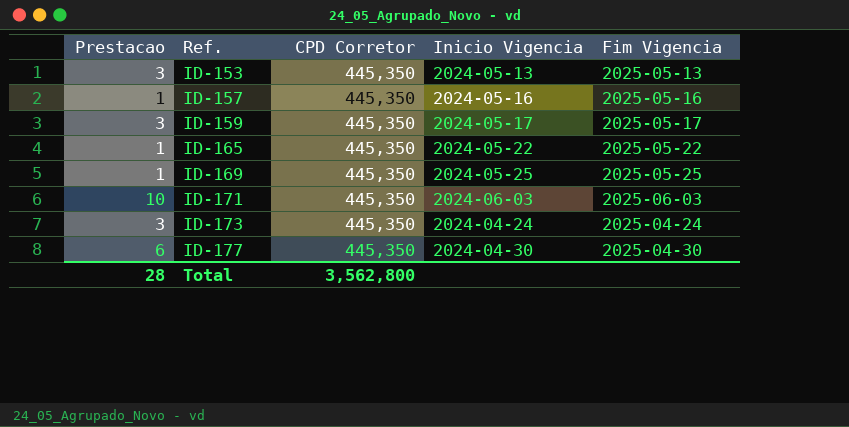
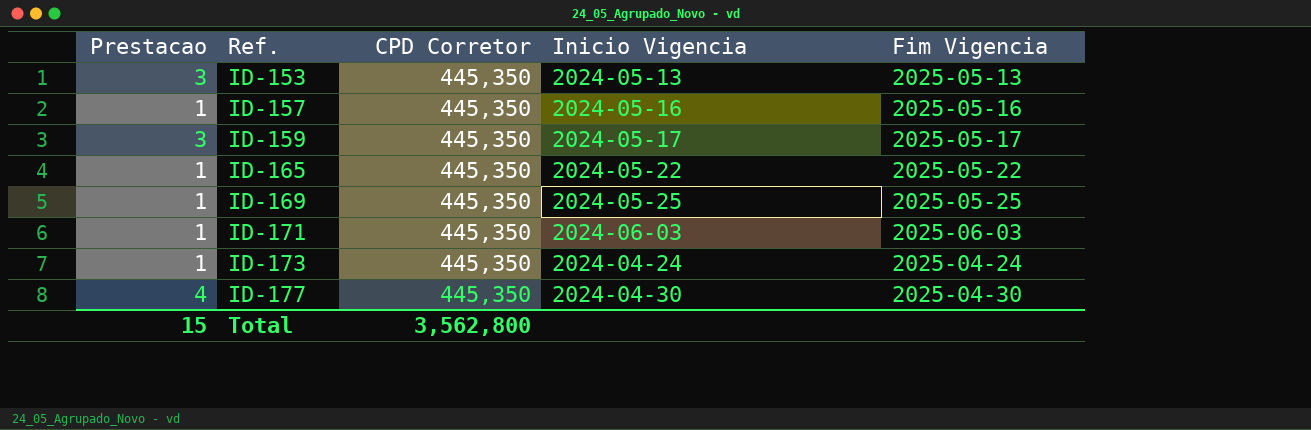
ID-171 | Prestacao: 10 -> 1
ID-173 | Prestacao: 3 -> 1
ID-177 | Prestacao: 6 -> 4
Total | Prestacao: 28 -> 15

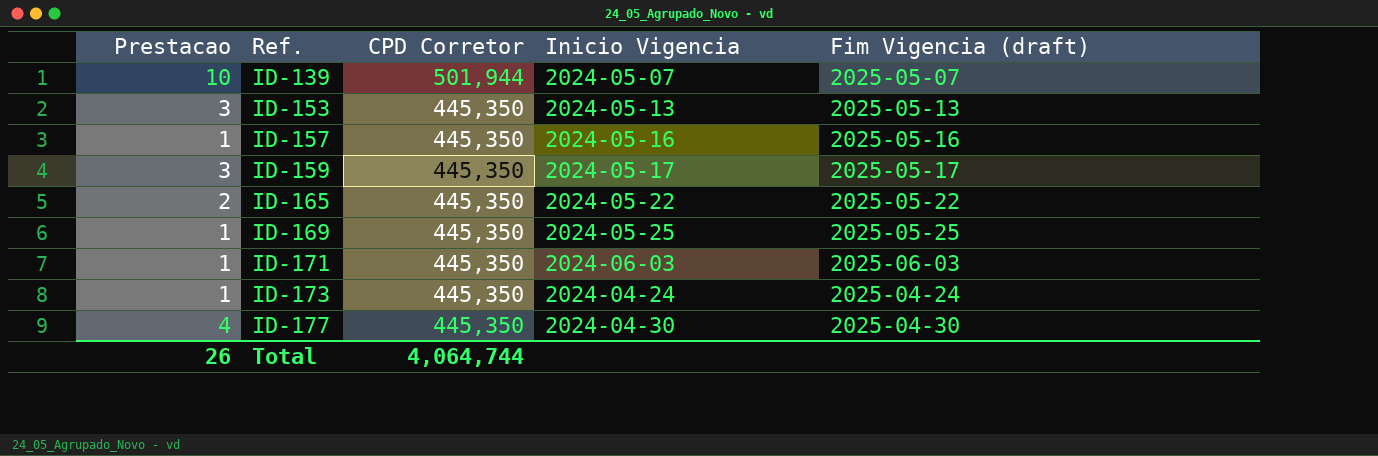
column name: Fim Vigencia -> Fim Vigencia (draft)
row ID-139: none -> 10 | 501,944 | 2024-05-07 | 2025-05-07
ID-165 | Prestacao: 1 -> 2
Total | Prestacao: 15 -> 26
Total | CPD Corretor: 3,562,800 -> 4,064,744

